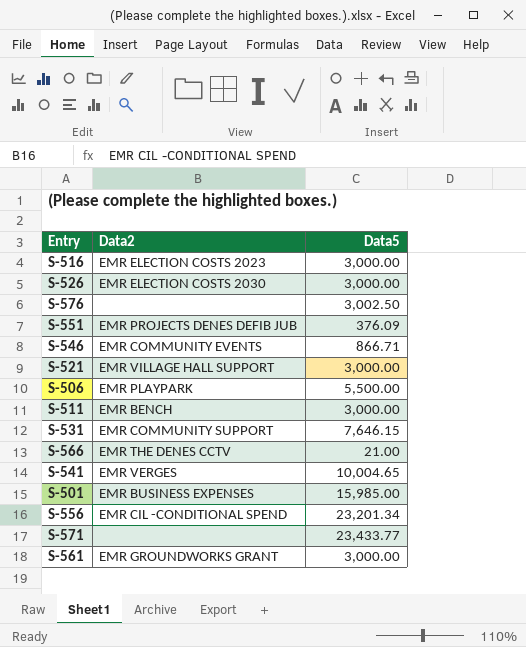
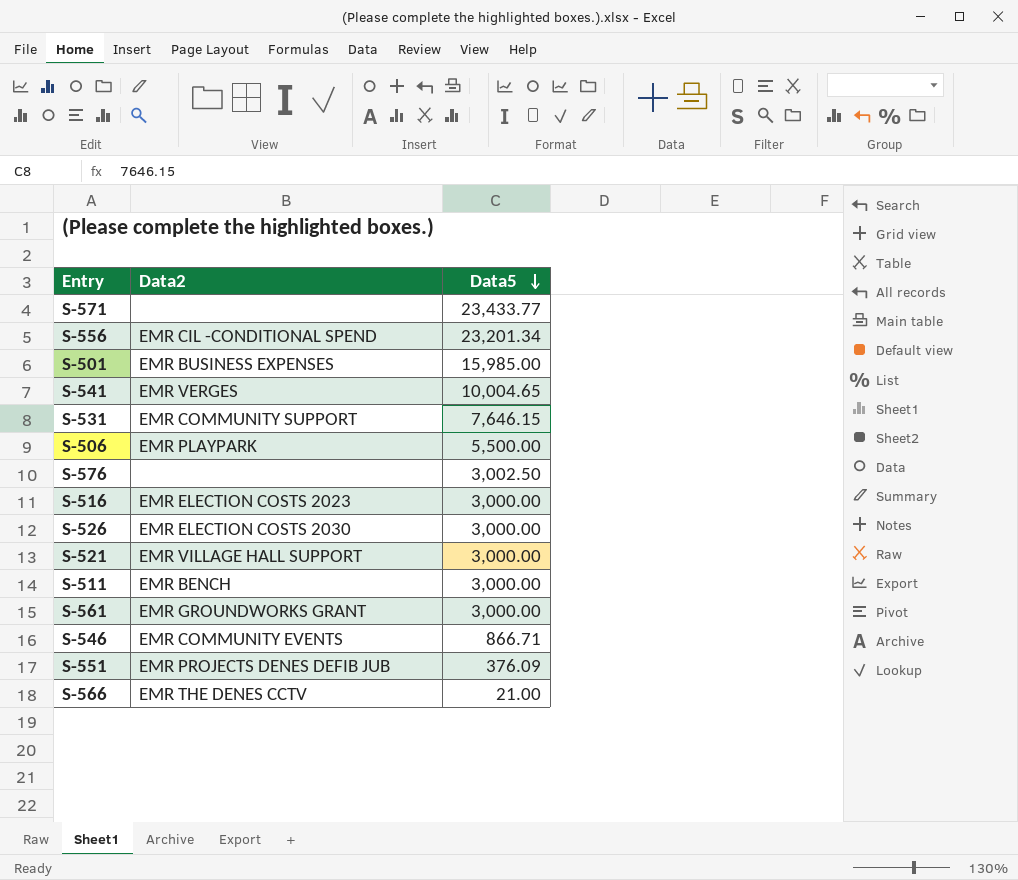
row order: none -> Data5 descending

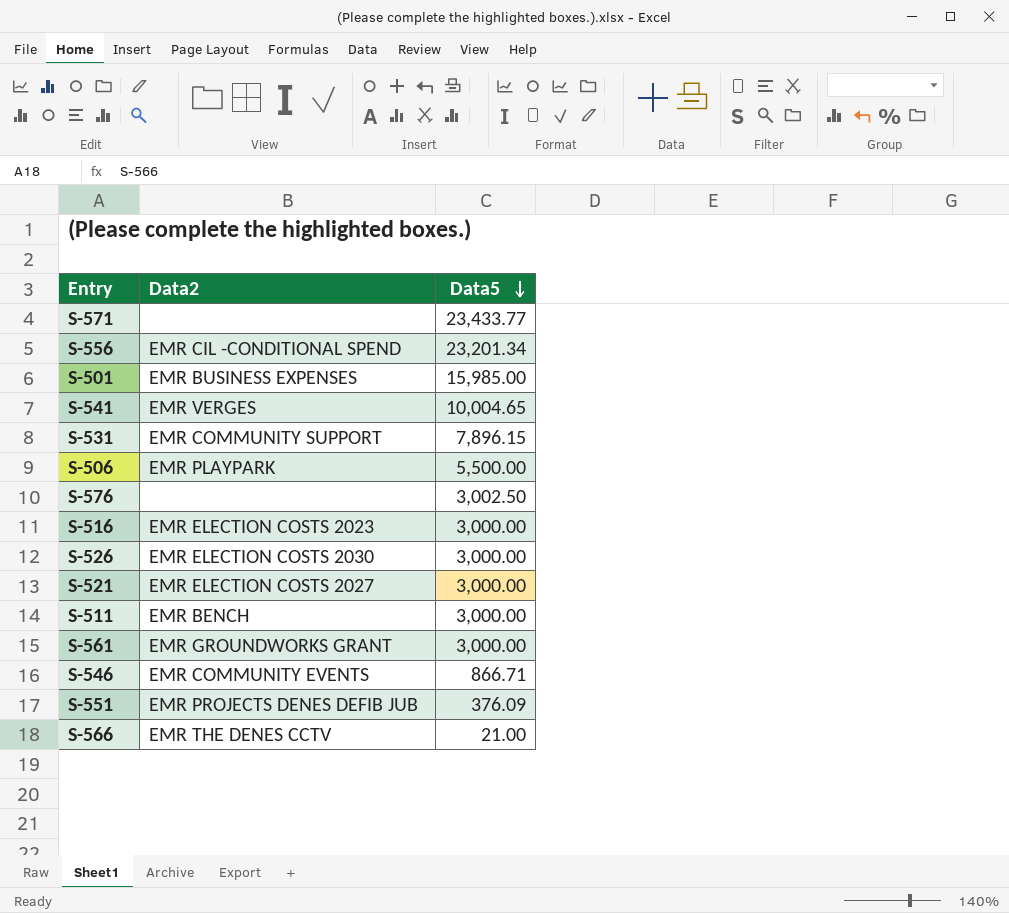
S-531 | Data5: 7,646.15 -> 7,896.15
S-521 | Data2: EMR VILLAGE HALL SUPPORT -> EMR ELECTION COSTS 2027

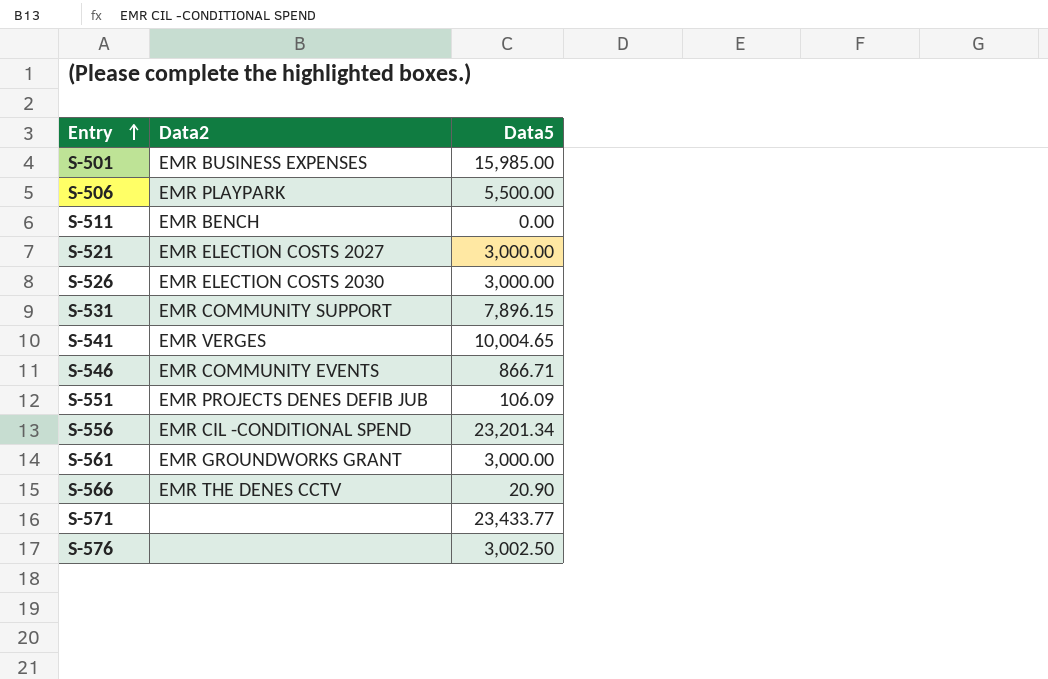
row order: Data5 descending -> Entry ascending
row S-516: EMR ELECTION COSTS 2023 | 3,000.00 -> none
S-511 | Data5: 3,000.00 -> 0.00
S-551 | Data5: 376.09 -> 106.09
S-566 | Data5: 21.00 -> 20.90

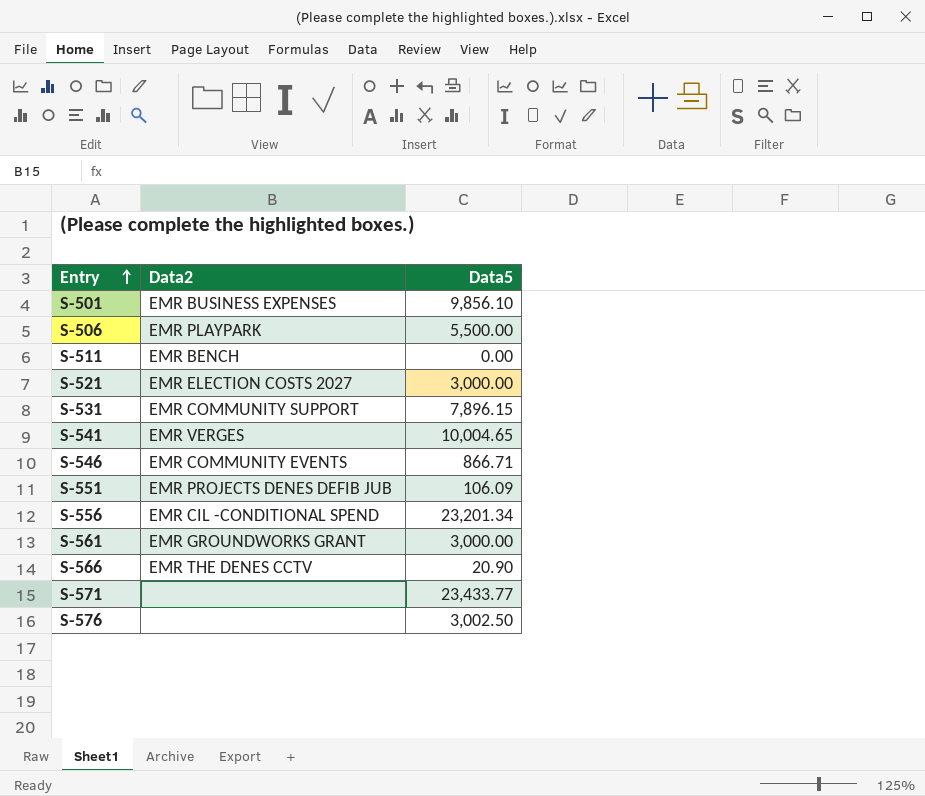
row S-526: EMR ELECTION COSTS 2030 | 3,000.00 -> none
S-501 | Data5: 15,985.00 -> 9,856.10

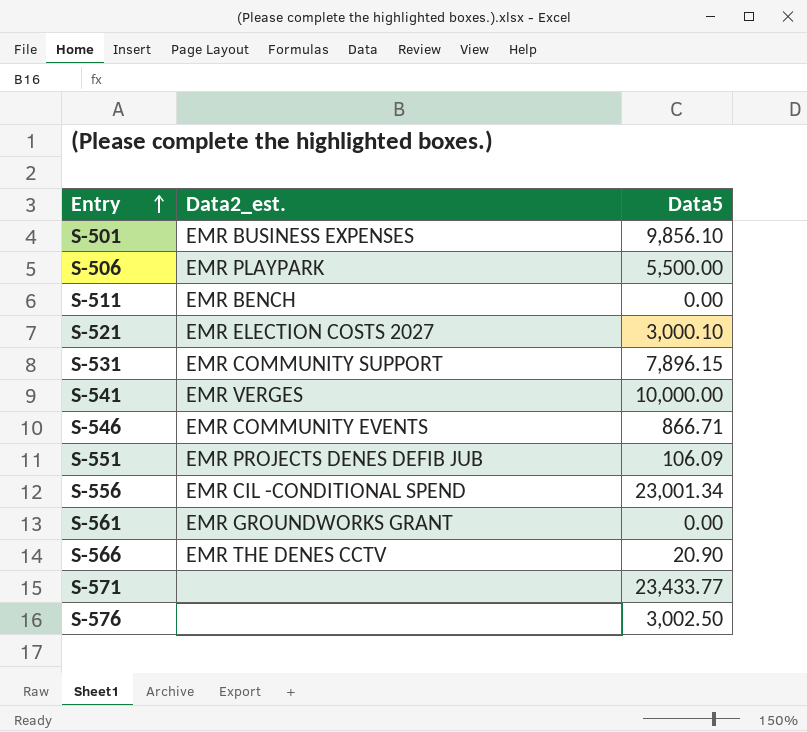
column name: Data2 -> Data2_est.
S-521 | Data5: 3,000.00 -> 3,000.10
S-541 | Data5: 10,004.65 -> 10,000.00
S-556 | Data5: 23,201.34 -> 23,001.34
S-561 | Data5: 3,000.00 -> 0.00

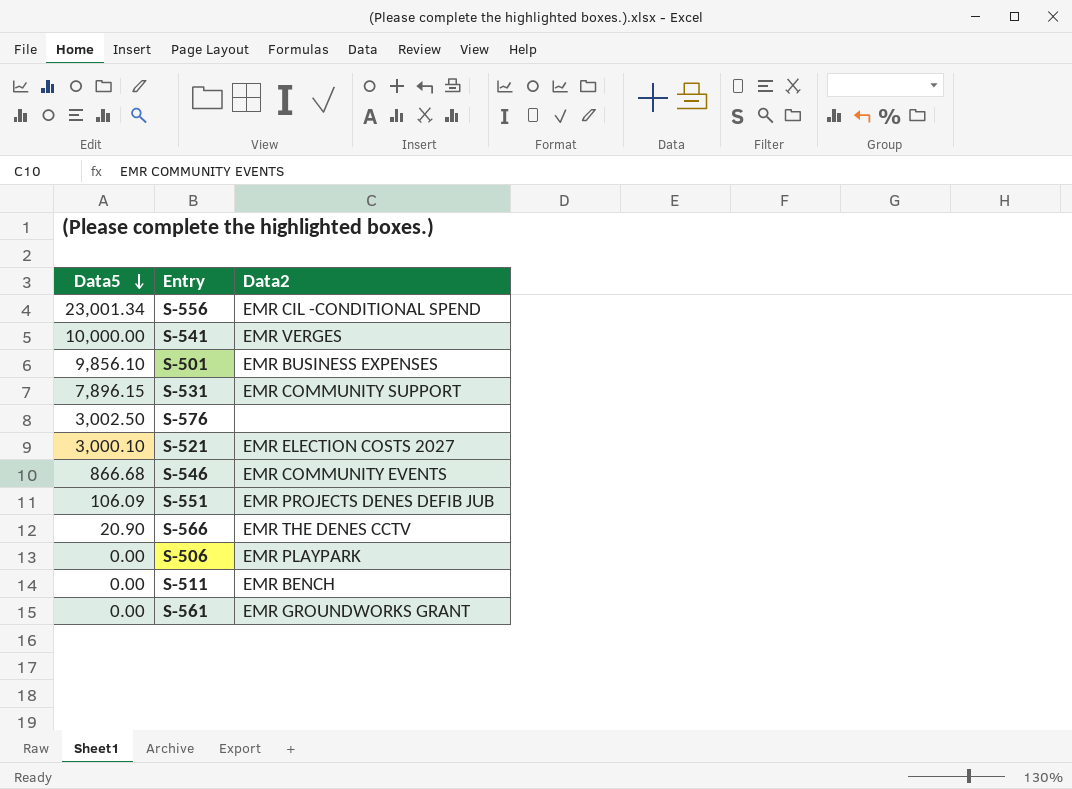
row order: Entry ascending -> Data5 descending
column Data5 | position: 3 -> 1
column name: Data2_est. -> Data2
row S-571: none | 23,433.77 -> none
S-546 | Data5: 866.71 -> 866.68
S-506 | Data5: 5,500.00 -> 0.00

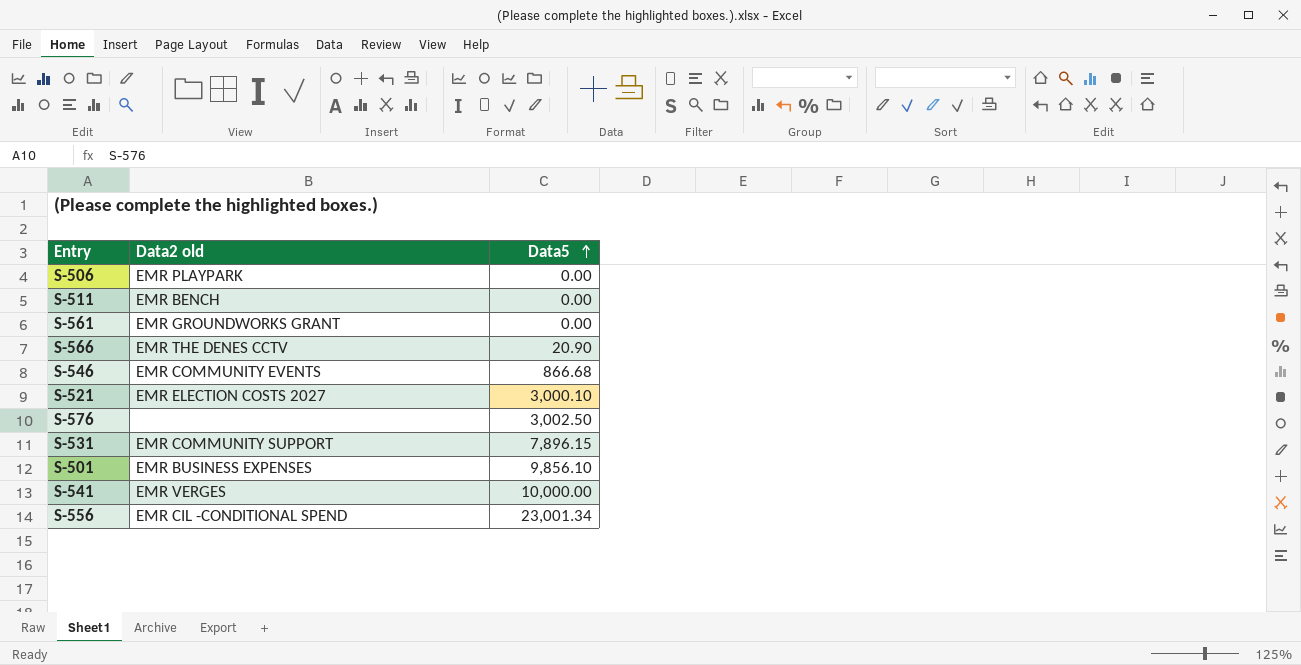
row order: Data5 descending -> Data5 ascending
column name: Data2 -> Data2 old
column Data5 | position: 1 -> 3
row S-551: 106.09 | EMR PROJECTS DENES DEFIB JUB -> none

